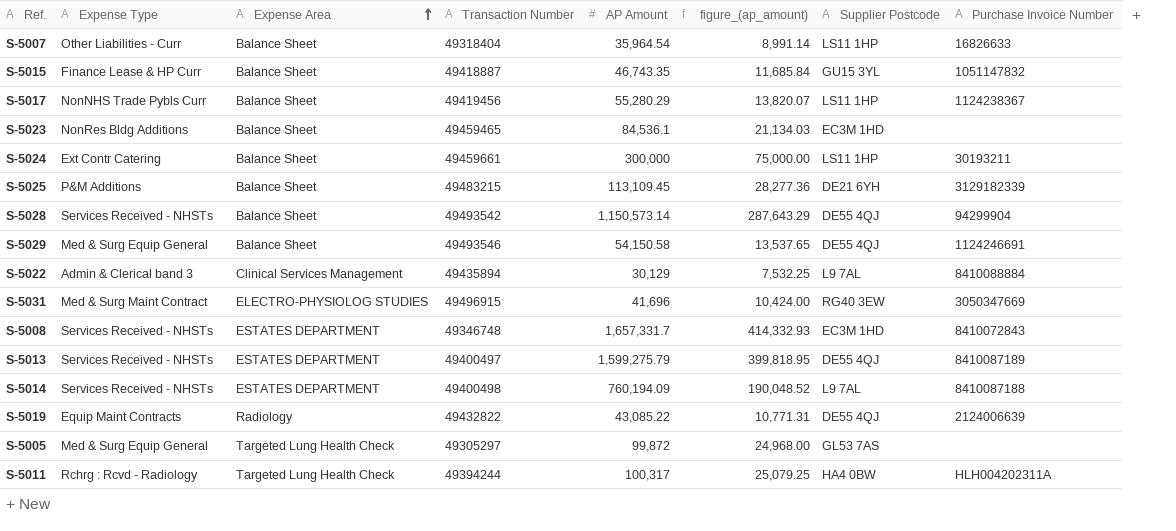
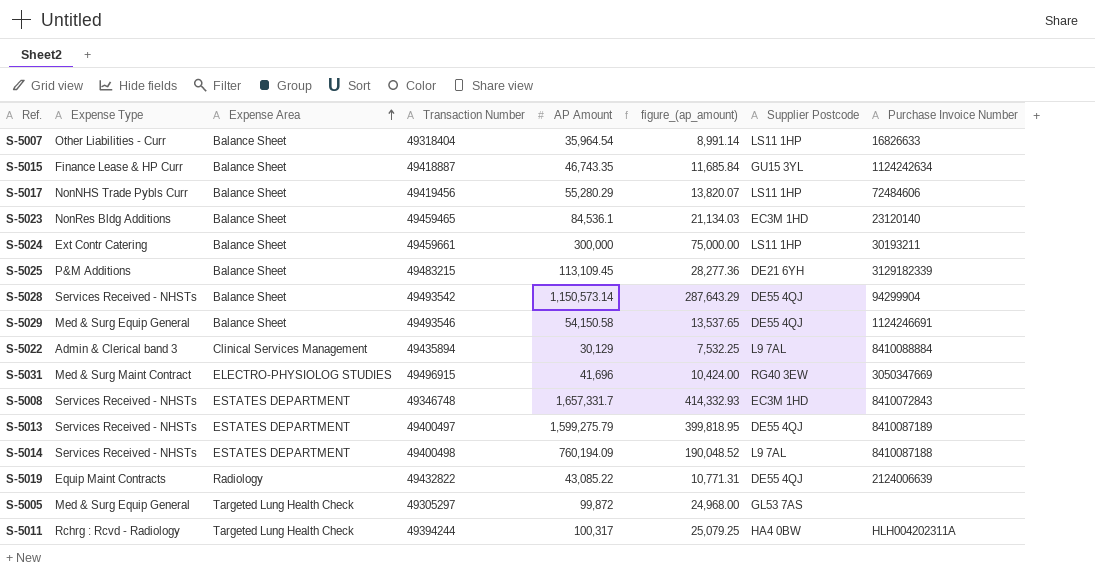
S-5015 | Purchase Invoice Number: 1051147832 -> 1124242634
S-5017 | Purchase Invoice Number: 1124238367 -> 72484606
S-5023 | Purchase Invoice Number: none -> 23120140

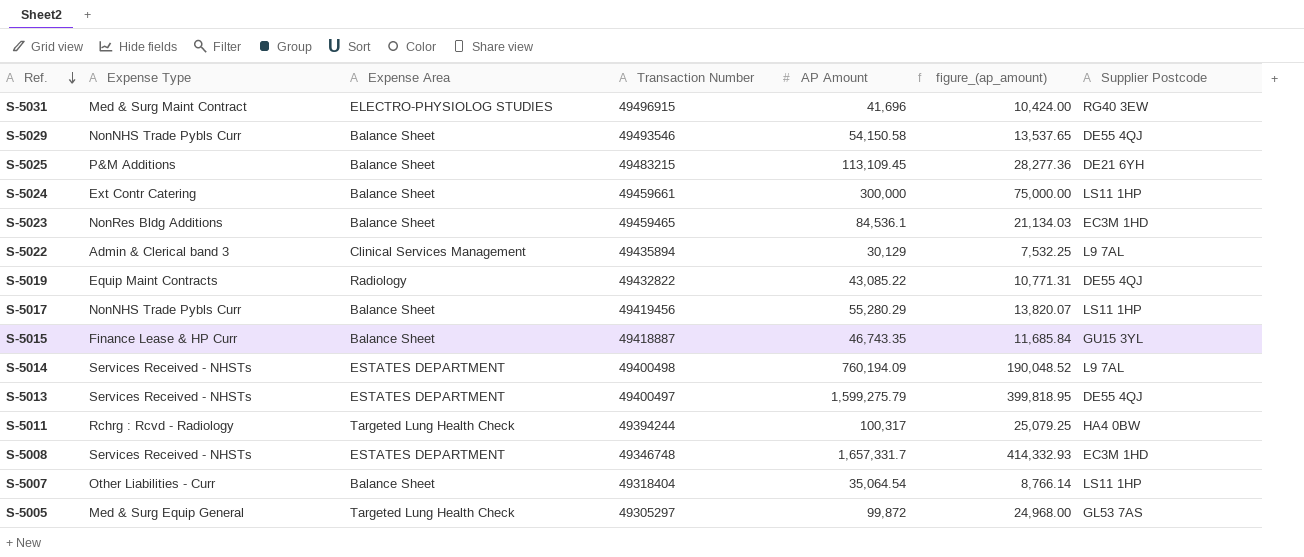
row order: Expense Area ascending -> Ref. descending
column Purchase Invoice Number | position: 8 -> none
row S-5028: Services Received - NHSTs | Balance Sheet | 49493542 | 1,150,573.14 | 287,643.29 | DE55 4QJ | 94299904 -> none
S-5029 | Expense Type: Med & Surg Equip General -> NonNHS Trade Pybls Curr
S-5007 | AP Amount: 35,964.54 -> 35,064.54
S-5007 | figure_(ap_amount): 8,991.14 -> 8,766.14

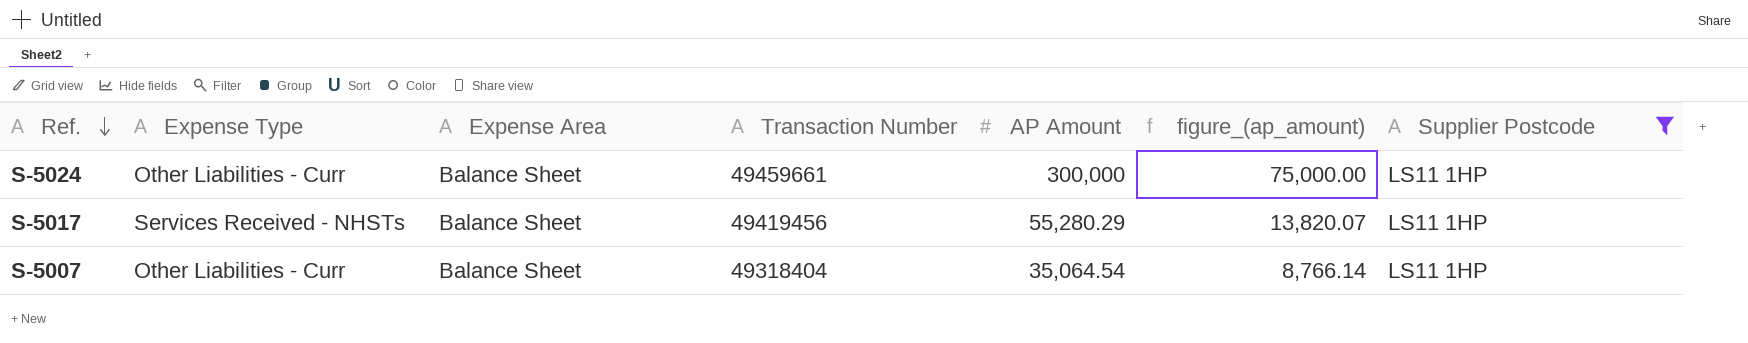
filter: none -> Supplier Postcode = LS11 1HP
S-5024 | Expense Type: Ext Contr Catering -> Other Liabilities - Curr
S-5017 | Expense Type: NonNHS Trade Pybls Curr -> Services Received - NHSTs

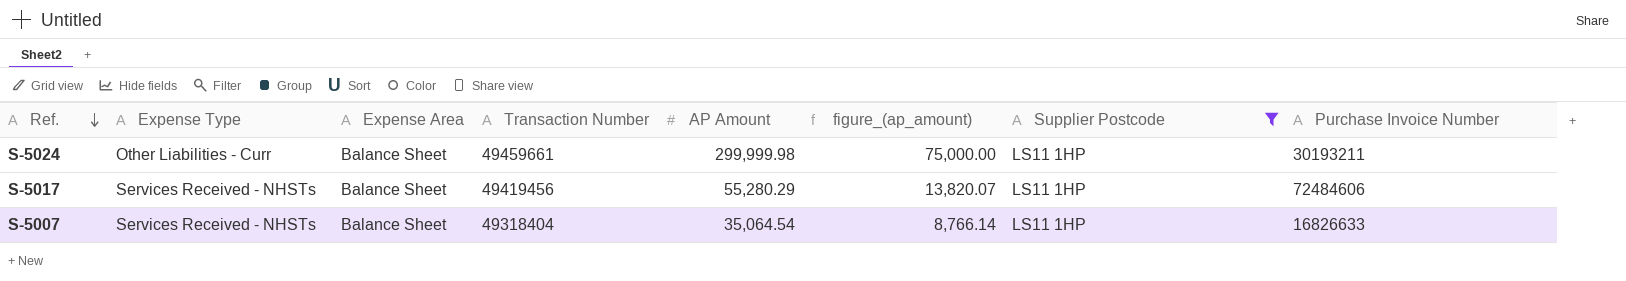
column Purchase Invoice Number | position: none -> 8
S-5024 | AP Amount: 300,000 -> 299,999.98
S-5007 | Expense Type: Other Liabilities - Curr -> Services Received - NHSTs

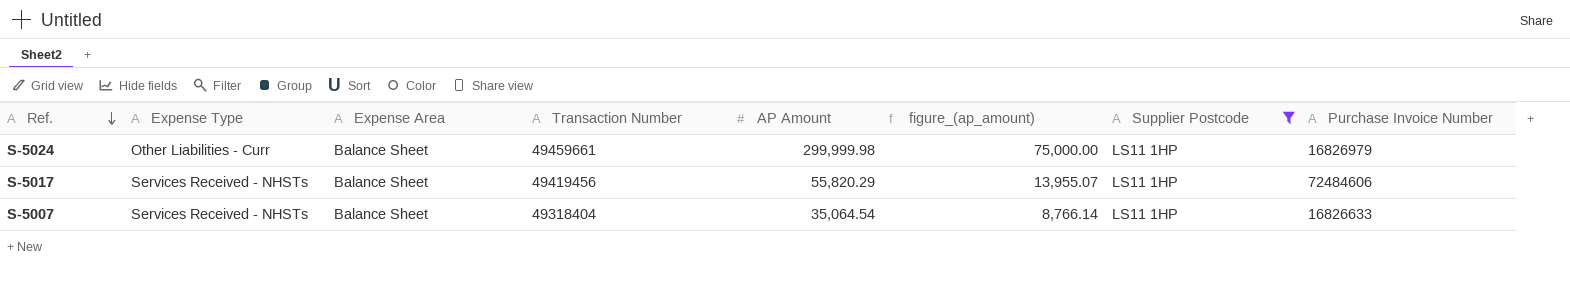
S-5024 | Purchase Invoice Number: 30193211 -> 16826979
S-5017 | AP Amount: 55,280.29 -> 55,820.29
S-5017 | figure_(ap_amount): 13,820.07 -> 13,955.07

